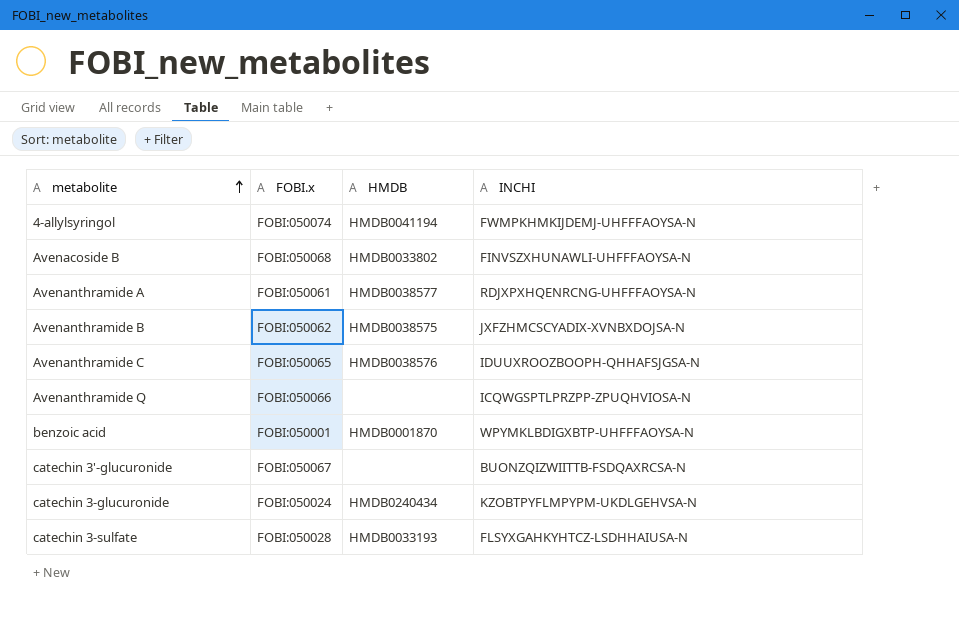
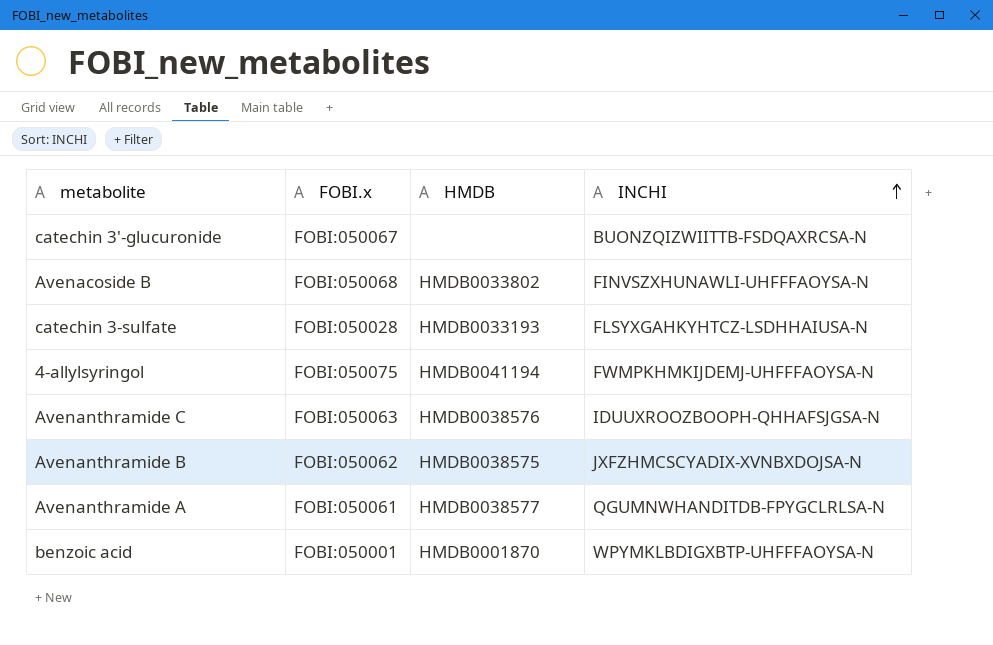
row order: metabolite ascending -> INCHI ascending
row Avenanthramide Q: FOBI:050066 | none | ICQWGSPTLPRZPP-ZPUQHVIOSA-N -> none
row catechin 3-glucuronide: FOBI:050024 | HMDB0240434 | KZOBTPYFLMPYPM-UKDLGEHVSA-N -> none
4-allylsyringol | FOBI.x: FOBI:050074 -> FOBI:050075
Avenanthramide C | FOBI.x: FOBI:050065 -> FOBI:050063
Avenanthramide A | INCHI: RDJXPXHQENRCNG-UHFFFAOYSA-N -> QGUMNWHANDITDB-FPYGCLRLSA-N

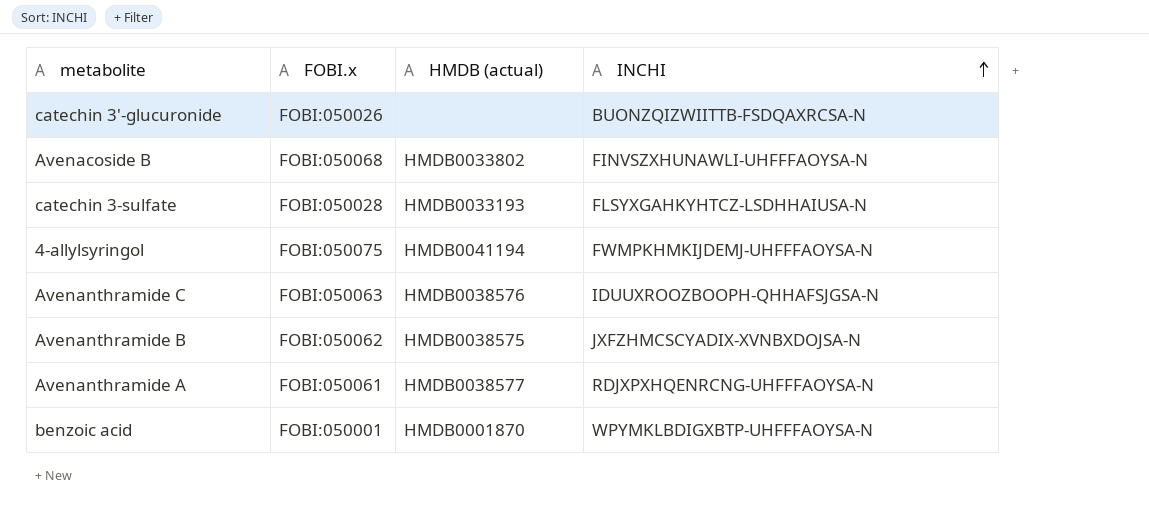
column name: HMDB -> HMDB (actual)
catechin 3'-glucuronide | FOBI.x: FOBI:050067 -> FOBI:050026
Avenanthramide A | INCHI: QGUMNWHANDITDB-FPYGCLRLSA-N -> RDJXPXHQENRCNG-UHFFFAOYSA-N

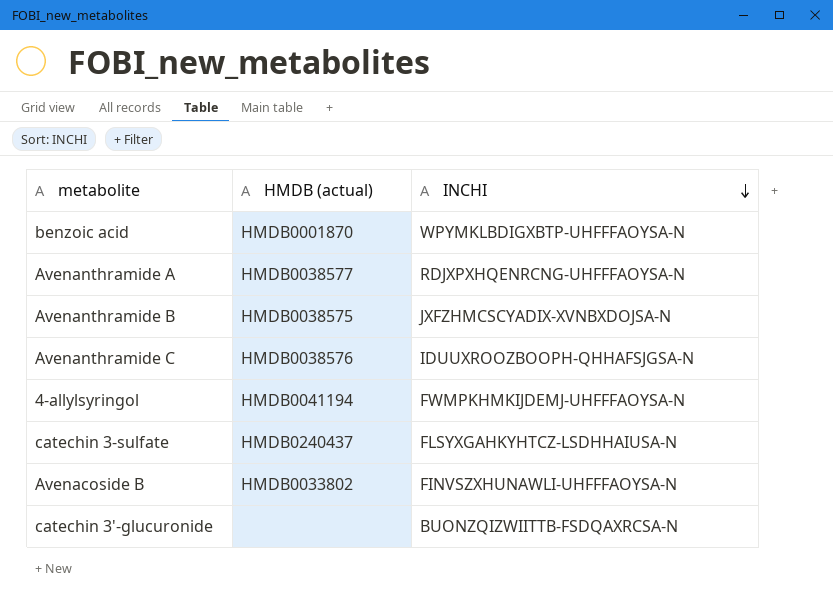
row order: INCHI ascending -> INCHI descending
column FOBI.x | position: 2 -> none
catechin 3-sulfate | HMDB (actual): HMDB0033193 -> HMDB0240437

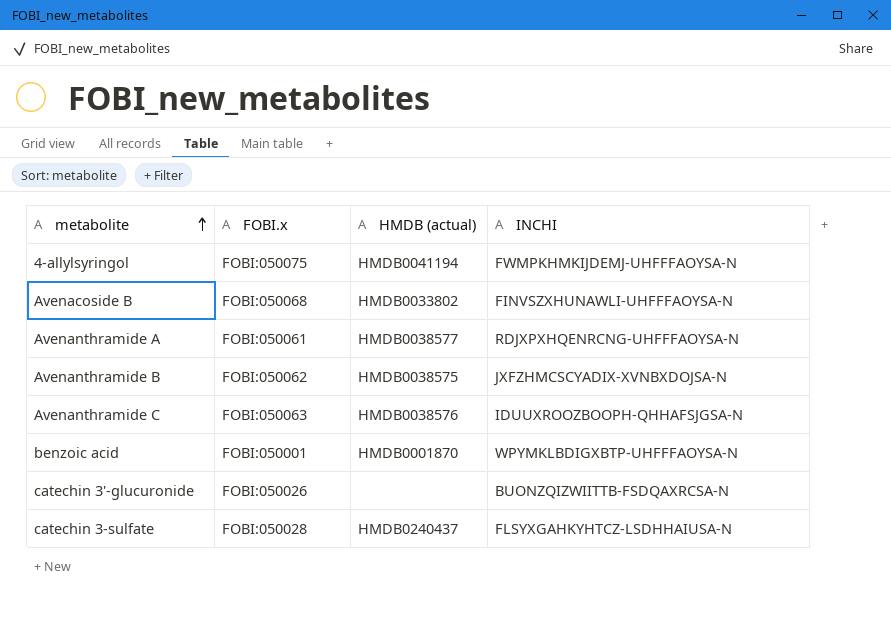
row order: INCHI descending -> metabolite ascending
column FOBI.x | position: none -> 2

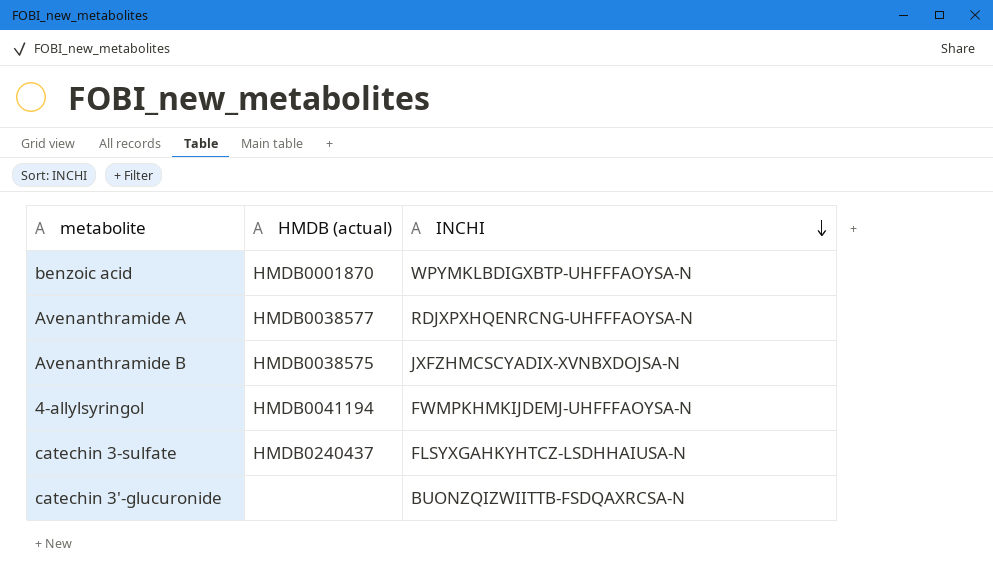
row order: metabolite ascending -> INCHI descending
column FOBI.x | position: 2 -> none
row Avenacoside B: FOBI:050068 | HMDB0033802 | FINVSZXHUNAWLI-UHFFFAOYSA-N -> none
row Avenanthramide C: FOBI:050063 | HMDB0038576 | IDUUXROOZBOOPH-QHHAFSJGSA-N -> none

